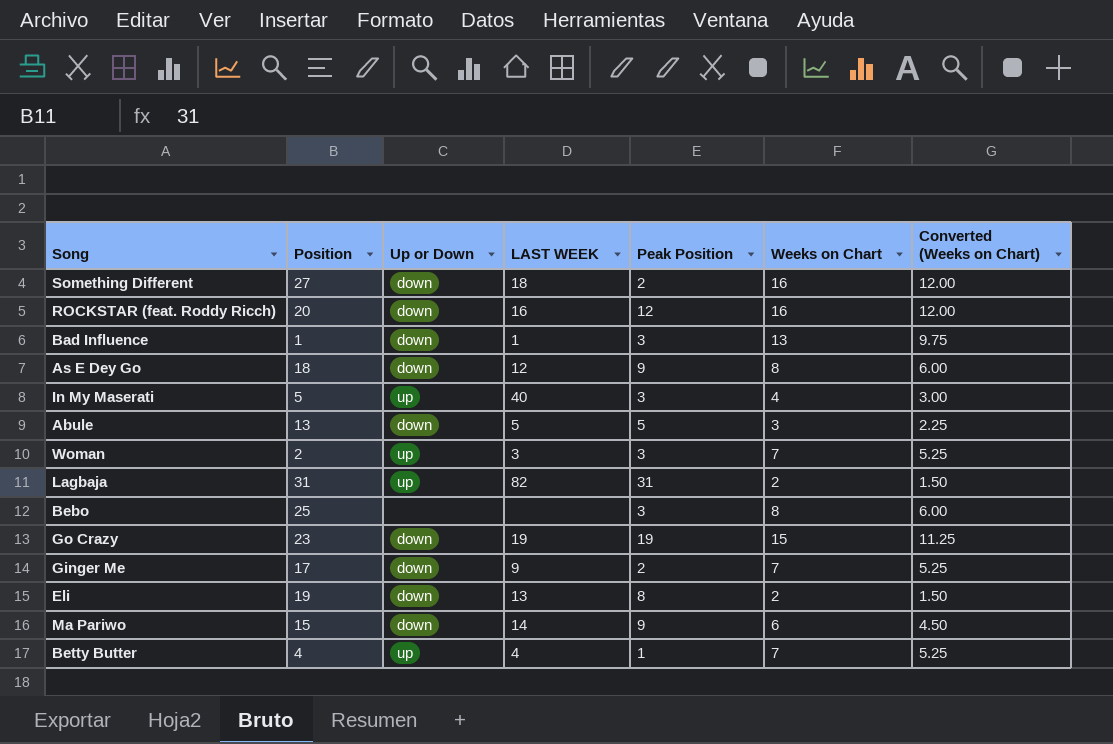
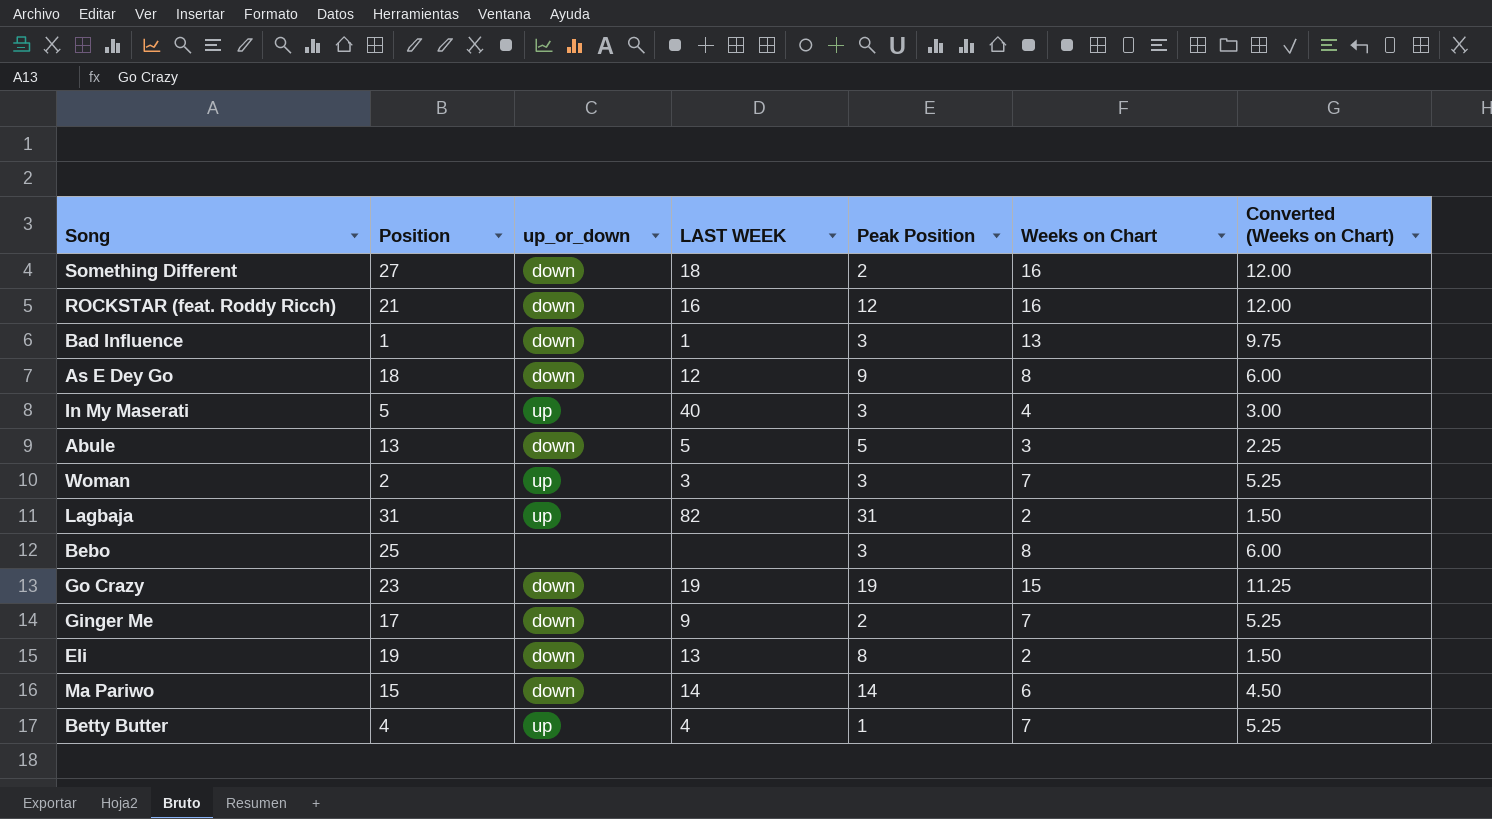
column name: Up or Down -> up_or_down
ROCKSTAR (feat. Roddy Ricch) | Position: 20 -> 21
Ma Pariwo | Peak Position: 9 -> 14

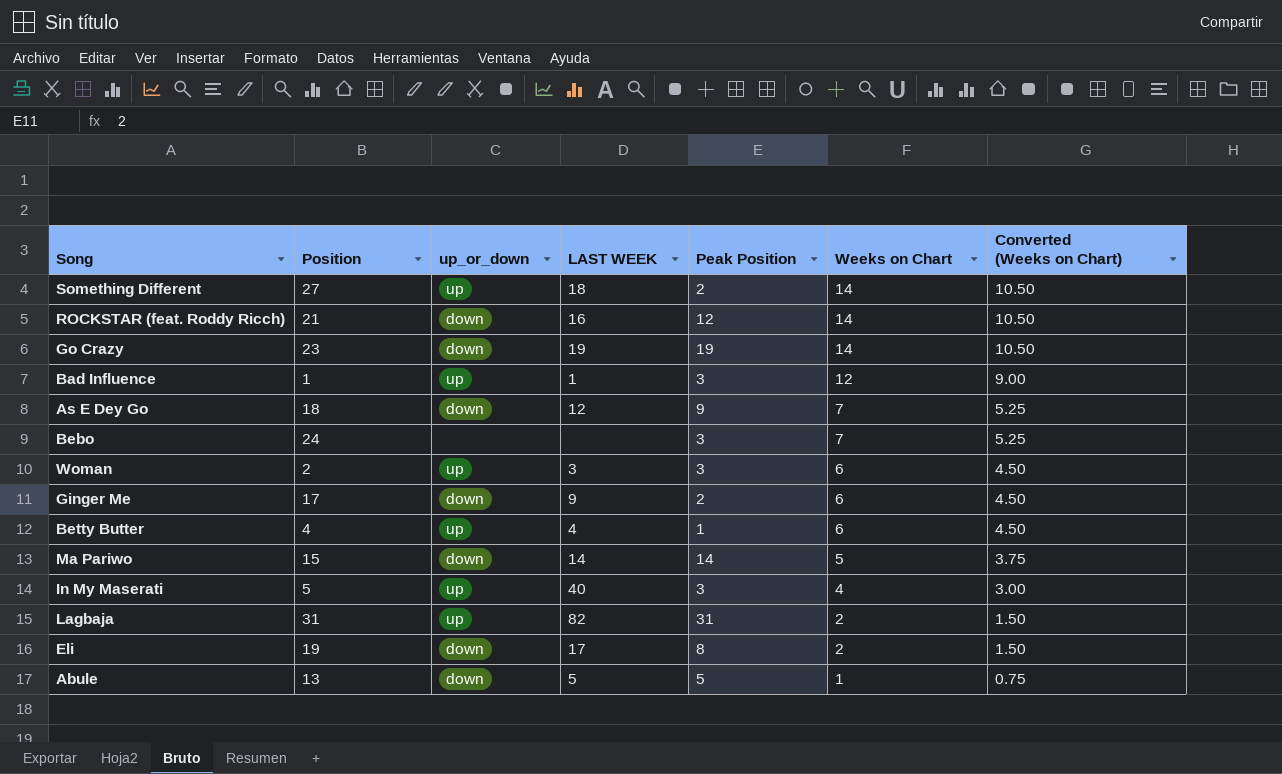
row order: none -> Weeks on Chart descending
Something Different | up_or_down: down -> up
Something Different | Weeks on Chart: 16 -> 14
Something Different | Converted (Weeks on Chart): 12.00 -> 10.50
ROCKSTAR (feat. Roddy Ricch) | Weeks on Chart: 16 -> 14
ROCKSTAR (feat. Roddy Ricch) | Converted (Weeks on Chart): 12.00 -> 10.50
Go Crazy | Weeks on Chart: 15 -> 14
Go Crazy | Converted (Weeks on Chart): 11.25 -> 10.50
Bad Influence | up_or_down: down -> up
Bad Influence | Weeks on Chart: 13 -> 12
Bad Influence | Converted (Weeks on Chart): 9.75 -> 9.00
As E Dey Go | Weeks on Chart: 8 -> 7
As E Dey Go | Converted (Weeks on Chart): 6.00 -> 5.25
Bebo | Position: 25 -> 24
Bebo | Weeks on Chart: 8 -> 7
Bebo | Converted (Weeks on Chart): 6.00 -> 5.25
Woman | Weeks on Chart: 7 -> 6
Woman | Converted (Weeks on Chart): 5.25 -> 4.50
Ginger Me | Weeks on Chart: 7 -> 6
Ginger Me | Converted (Weeks on Chart): 5.25 -> 4.50
Betty Butter | Weeks on Chart: 7 -> 6
Betty Butter | Converted (Weeks on Chart): 5.25 -> 4.50
Ma Pariwo | Weeks on Chart: 6 -> 5
Ma Pariwo | Converted (Weeks on Chart): 4.50 -> 3.75
Eli | LAST WEEK: 13 -> 17
Abule | Weeks on Chart: 3 -> 1
Abule | Converted (Weeks on Chart): 2.25 -> 0.75

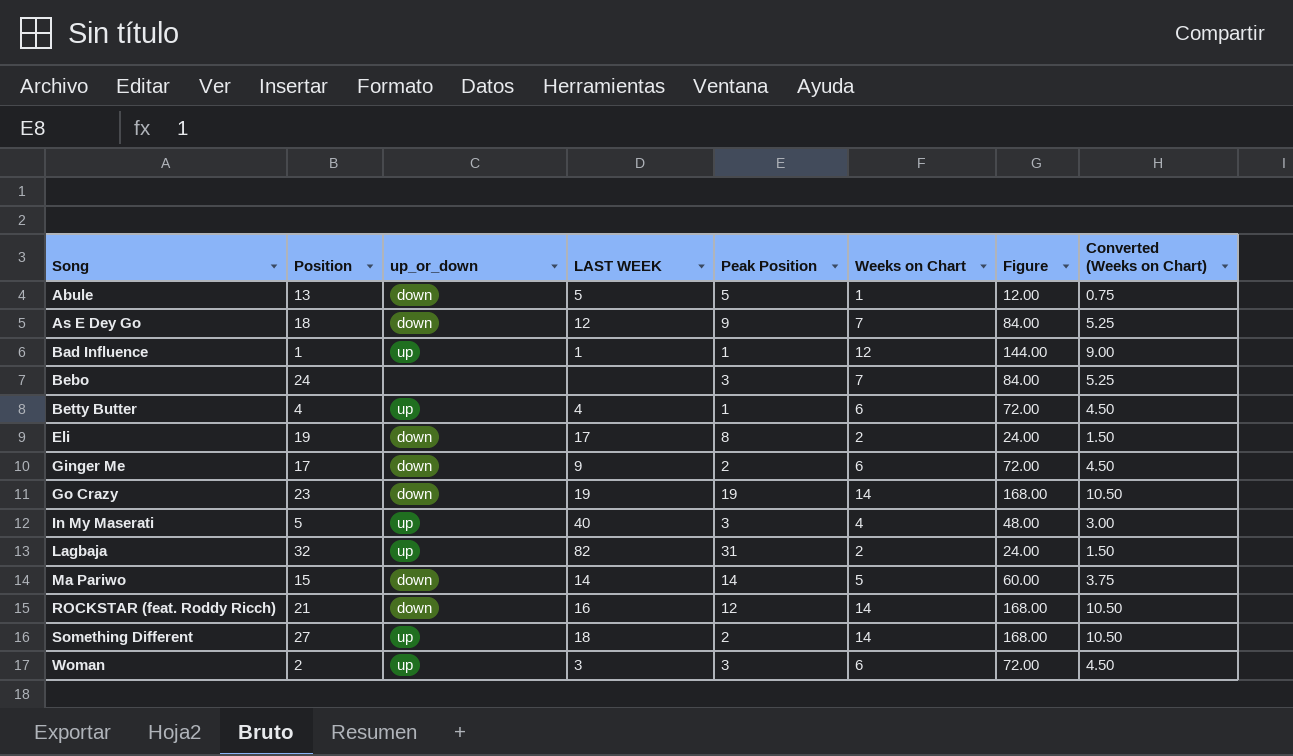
row order: Weeks on Chart descending -> Song ascending
column Figure | formula: none -> [Weeks on Chart] * 12
Bad Influence | Peak Position: 3 -> 1
Lagbaja | Position: 31 -> 32

